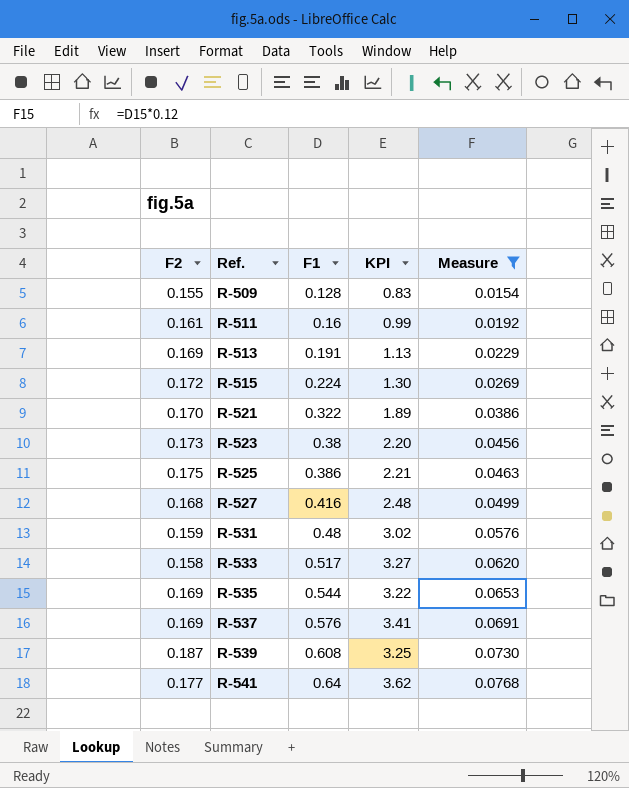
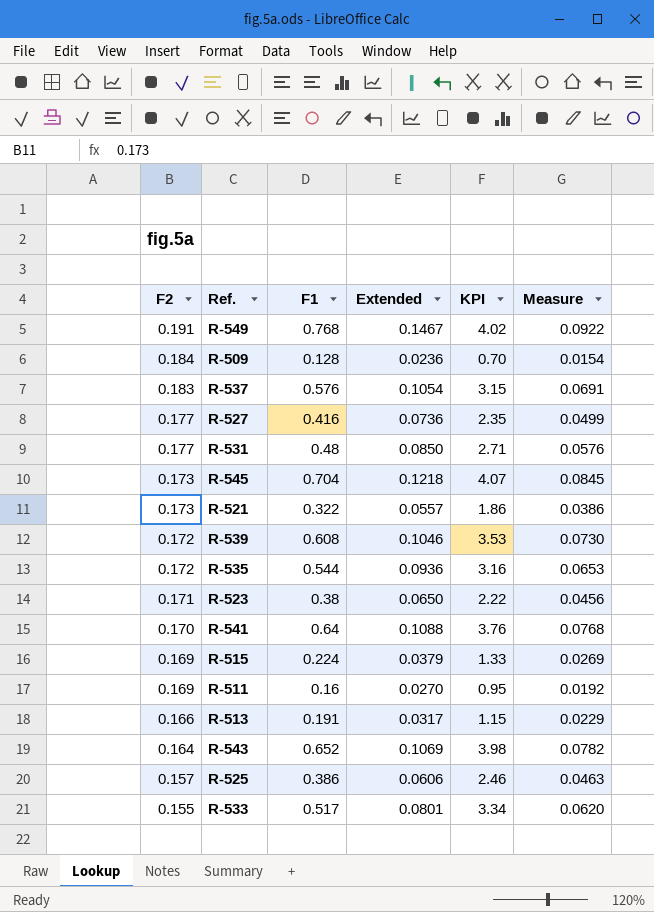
filter: Measure <= 0.0768 -> none
row order: Ref. ascending -> F2 descending
column Extended | formula: none -> [F2] * [F1]
R-509 | F2: 0.155 -> 0.184
R-509 | KPI: 0.83 -> 0.70
R-537 | F2: 0.169 -> 0.183
R-537 | KPI: 3.41 -> 3.15
R-527 | F2: 0.168 -> 0.177
R-527 | KPI: 2.48 -> 2.35
R-531 | F2: 0.159 -> 0.177
R-531 | KPI: 3.02 -> 2.71
R-521 | F2: 0.170 -> 0.173
R-521 | KPI: 1.89 -> 1.86
R-539 | F2: 0.187 -> 0.172
R-539 | KPI: 3.25 -> 3.53
R-535 | F2: 0.169 -> 0.172
R-535 | KPI: 3.22 -> 3.16
R-523 | F2: 0.173 -> 0.171
R-523 | KPI: 2.20 -> 2.22
R-541 | F2: 0.177 -> 0.170
R-541 | KPI: 3.62 -> 3.76
R-515 | F2: 0.172 -> 0.169
R-515 | KPI: 1.30 -> 1.33
R-511 | F2: 0.161 -> 0.169
R-511 | KPI: 0.99 -> 0.95
R-513 | F2: 0.169 -> 0.166
R-513 | KPI: 1.13 -> 1.15
R-525 | F2: 0.175 -> 0.157
R-525 | KPI: 2.21 -> 2.46
R-533 | F2: 0.158 -> 0.155
R-533 | KPI: 3.27 -> 3.34

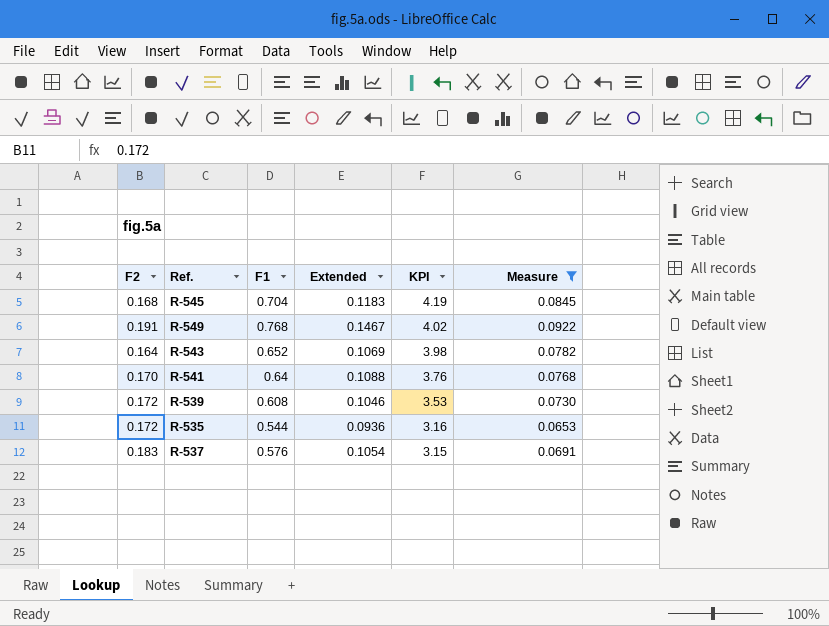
filter: none -> Measure >= 0.0653
row order: F2 descending -> KPI descending
R-545 | F2: 0.173 -> 0.168
R-545 | Extended: 0.1218 -> 0.1183
R-545 | KPI: 4.07 -> 4.19

